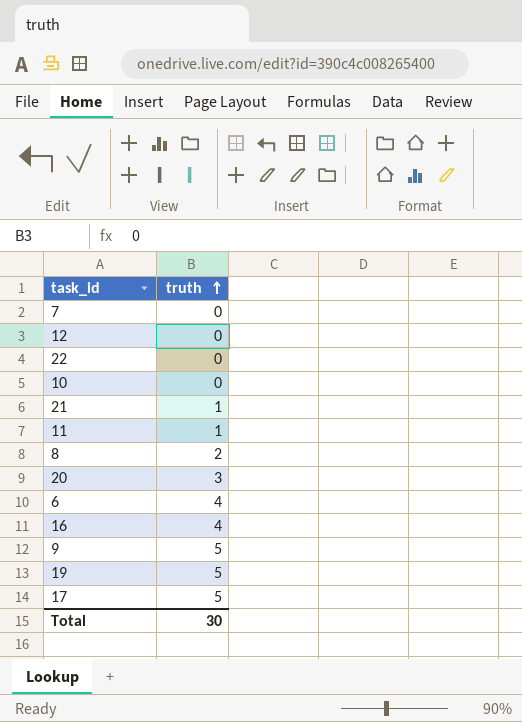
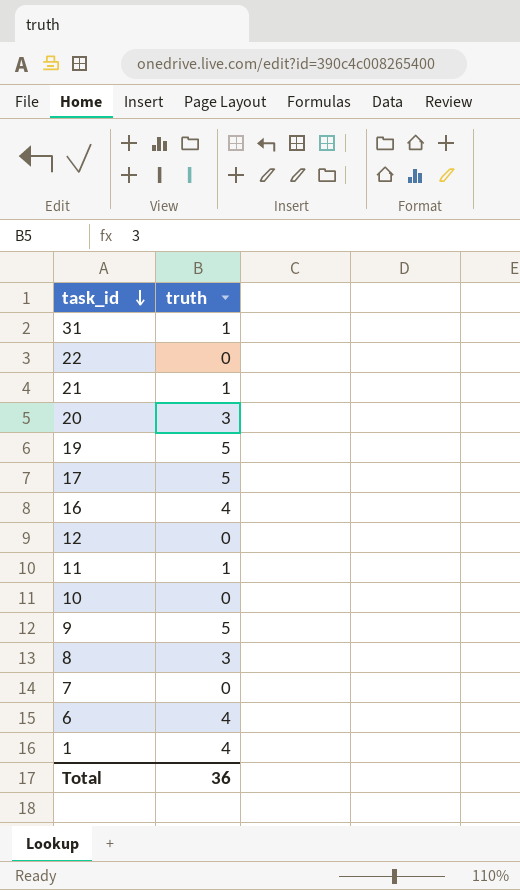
row order: truth ascending -> task_id descending
row 31: none -> 1
8 | truth: 2 -> 3
row 1: none -> 4
Total | truth: 30 -> 36

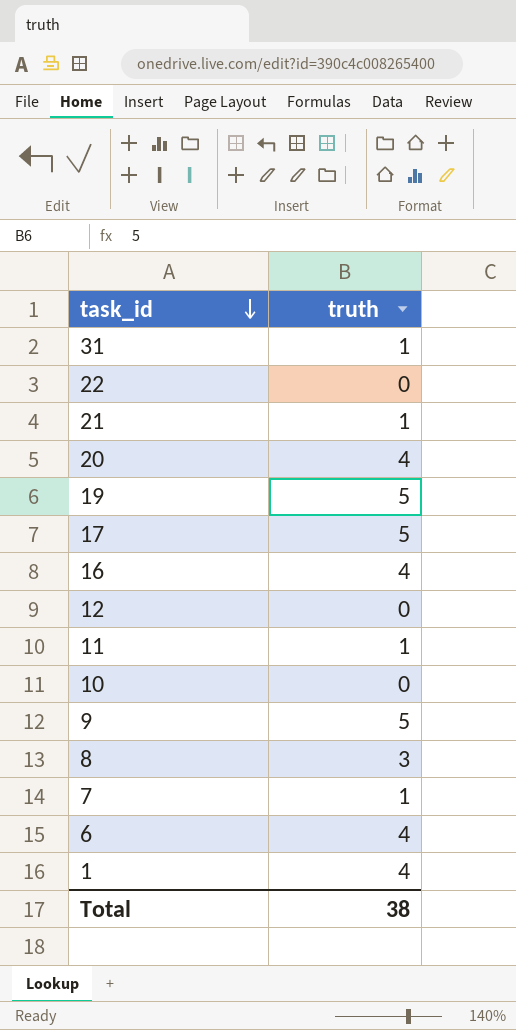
20 | truth: 3 -> 4
7 | truth: 0 -> 1
Total | truth: 36 -> 38

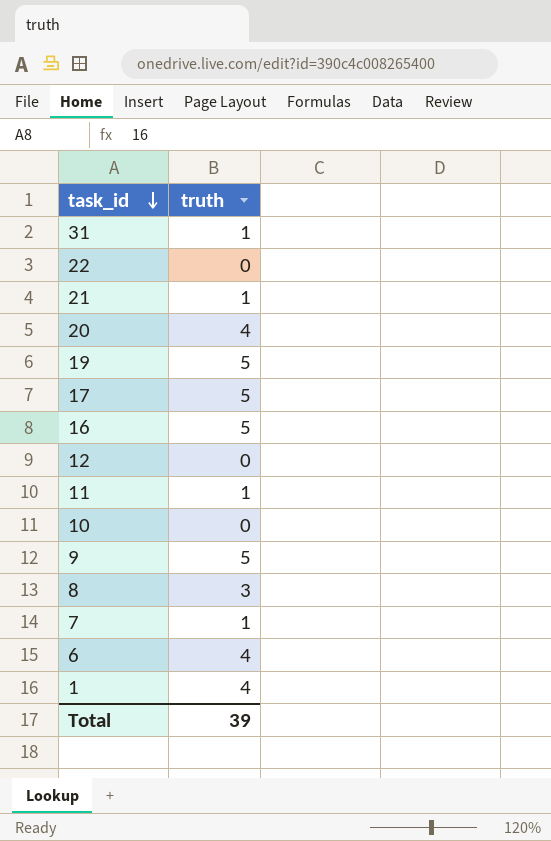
16 | truth: 4 -> 5
Total | truth: 38 -> 39

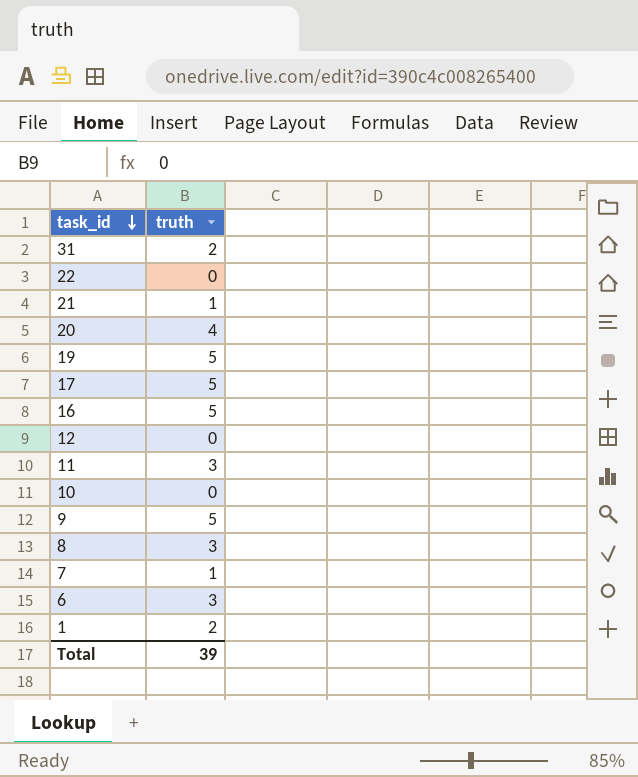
31 | truth: 1 -> 2
11 | truth: 1 -> 3
6 | truth: 4 -> 3
1 | truth: 4 -> 2

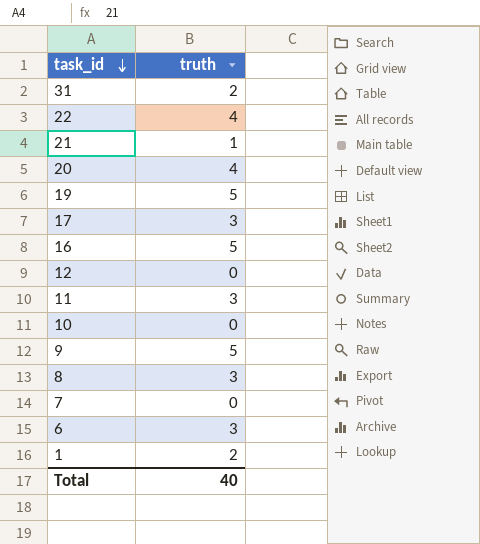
22 | truth: 0 -> 4
17 | truth: 5 -> 3
7 | truth: 1 -> 0
Total | truth: 39 -> 40

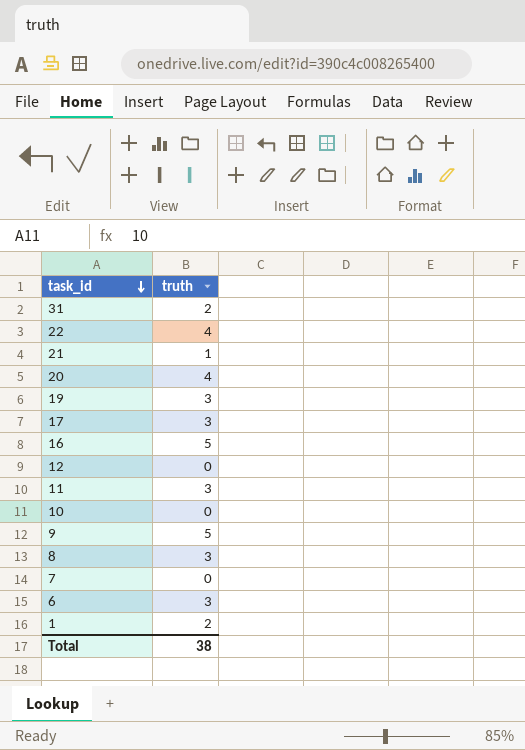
19 | truth: 5 -> 3
Total | truth: 40 -> 38

